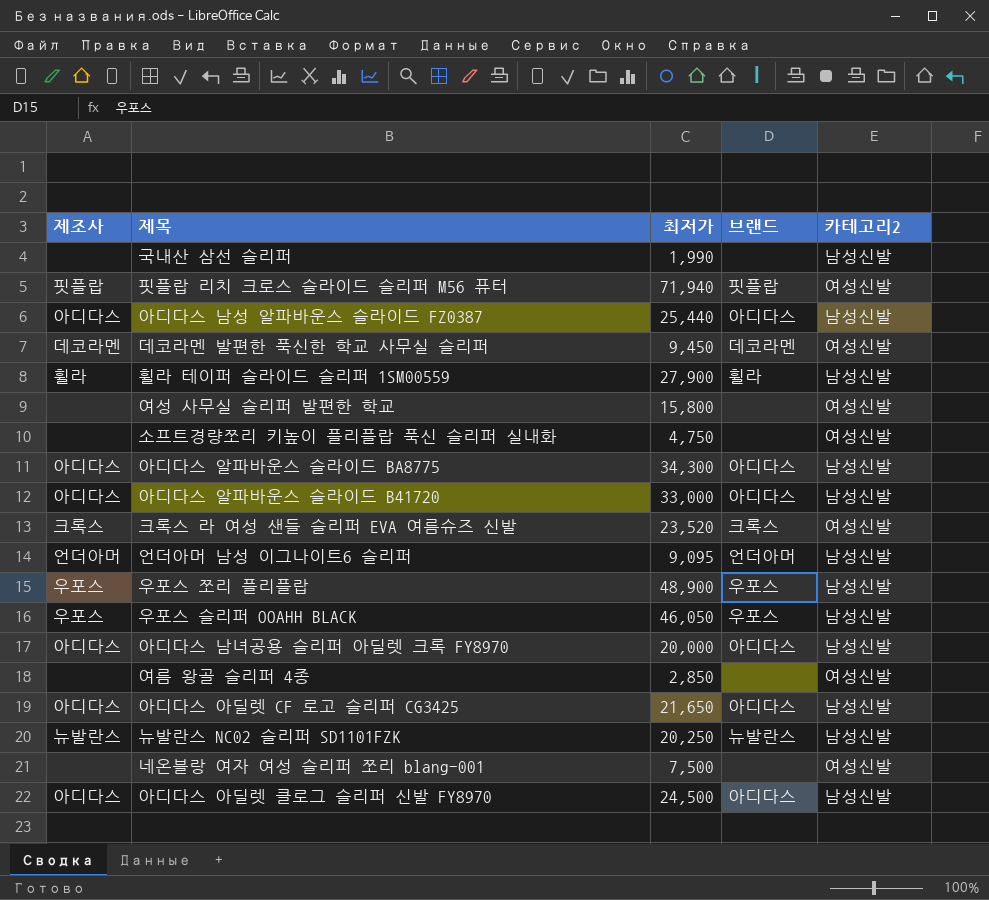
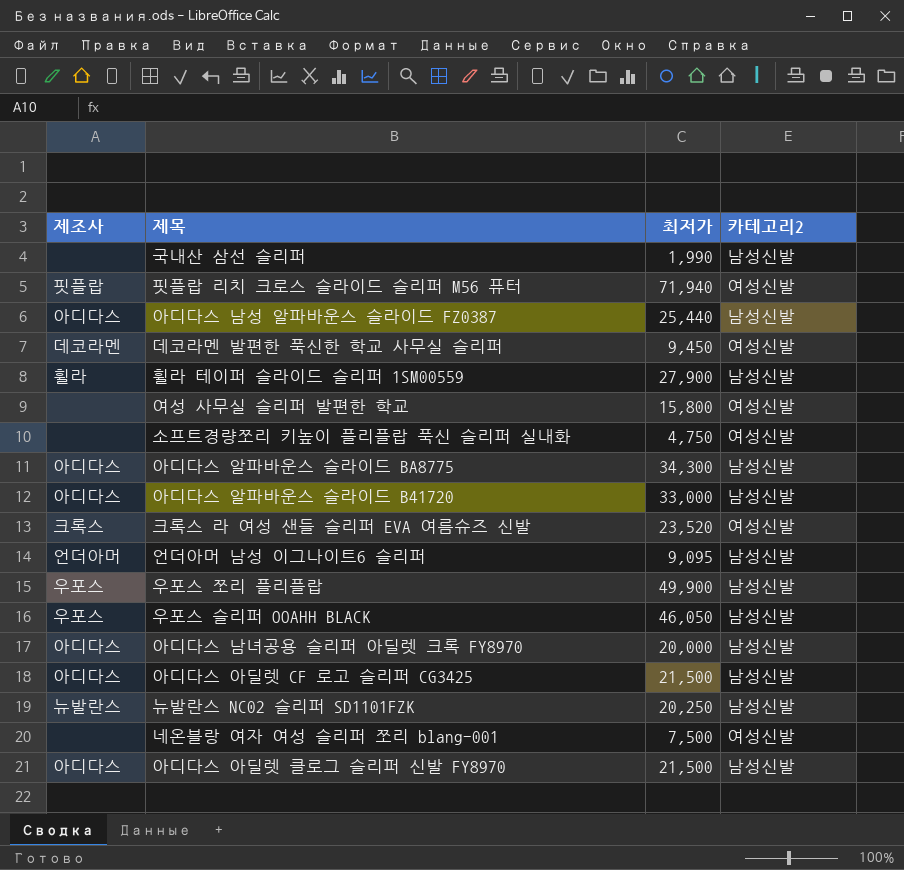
column 브랜드 | position: 4 -> none
row 여름 왕골 슬리퍼 4종: none | 2,850 | none | 여성신발 -> none
우포스 쪼리 플리플랍 | 최저가: 48,900 -> 49,900
아디다스 아딜렛 CF 로고 슬리퍼 CG3425 | 최저가: 21,650 -> 21,500
아디다스 아딜렛 클로그 슬리퍼 신발 FY8970 | 최저가: 24,500 -> 21,500

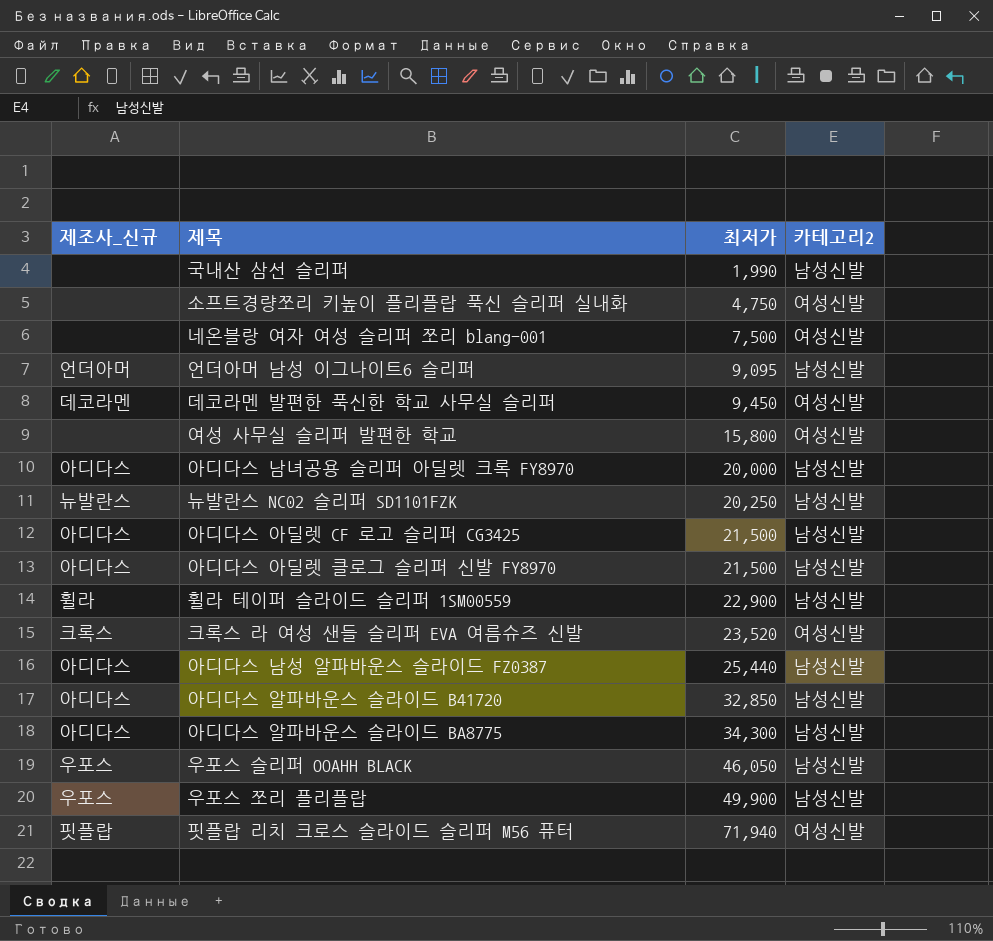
row order: none -> 최저가 ascending
column name: 제조사 -> 제조사_신규
휠라 테이퍼 슬라이드 슬리퍼 1SM00559 | 최저가: 27,900 -> 22,900
아디다스 알파바운스 슬라이드 B41720 | 최저가: 33,000 -> 32,850

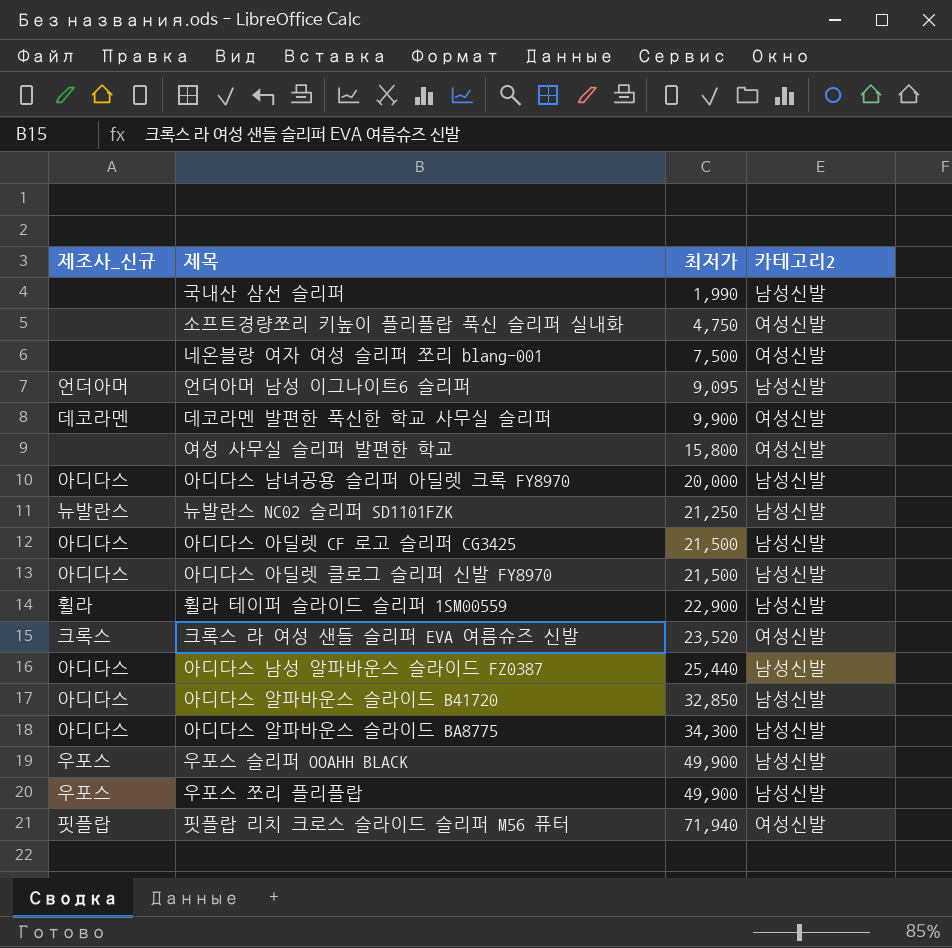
데코라멘 발편한 푹신한 학교 사무실 슬리퍼 | 최저가: 9,450 -> 9,900
뉴발란스 NC02 슬리퍼 SD1101FZK | 최저가: 20,250 -> 21,250
우포스 슬리퍼 OOAHH BLACK | 최저가: 46,050 -> 49,900

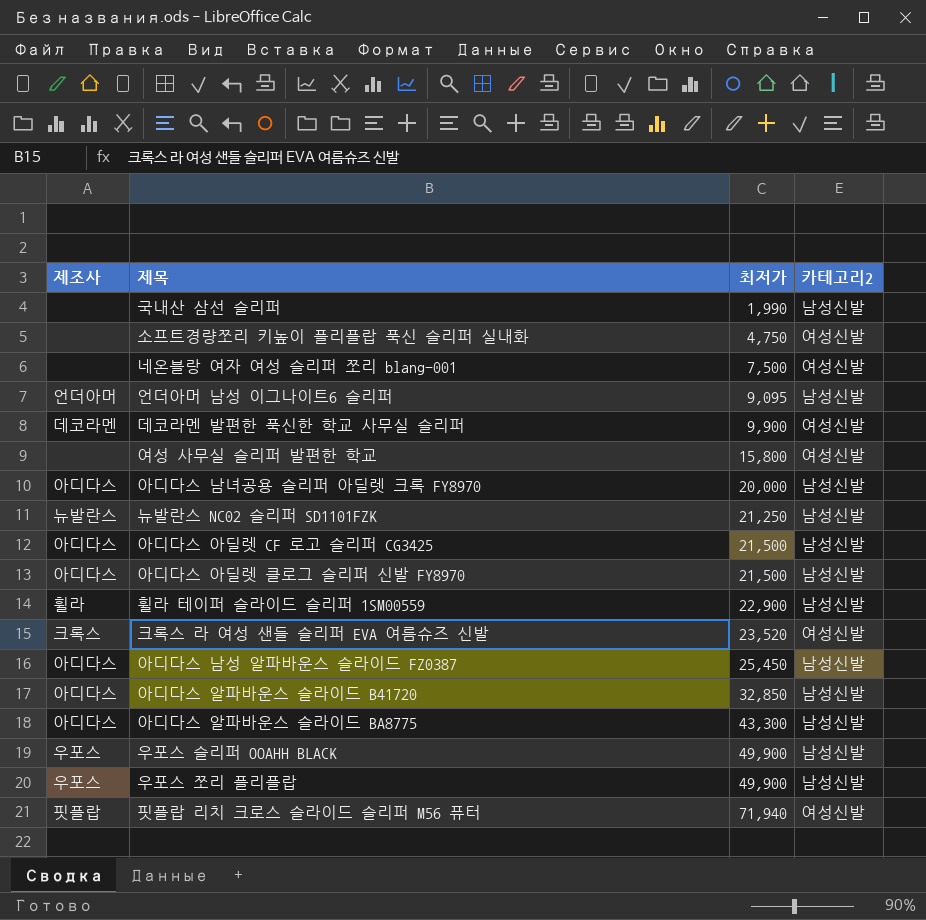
column name: 제조사_신규 -> 제조사
아디다스 남성 알파바운스 슬라이드 FZ0387 | 최저가: 25,440 -> 25,450
아디다스 알파바운스 슬라이드 BA8775 | 최저가: 34,300 -> 43,300

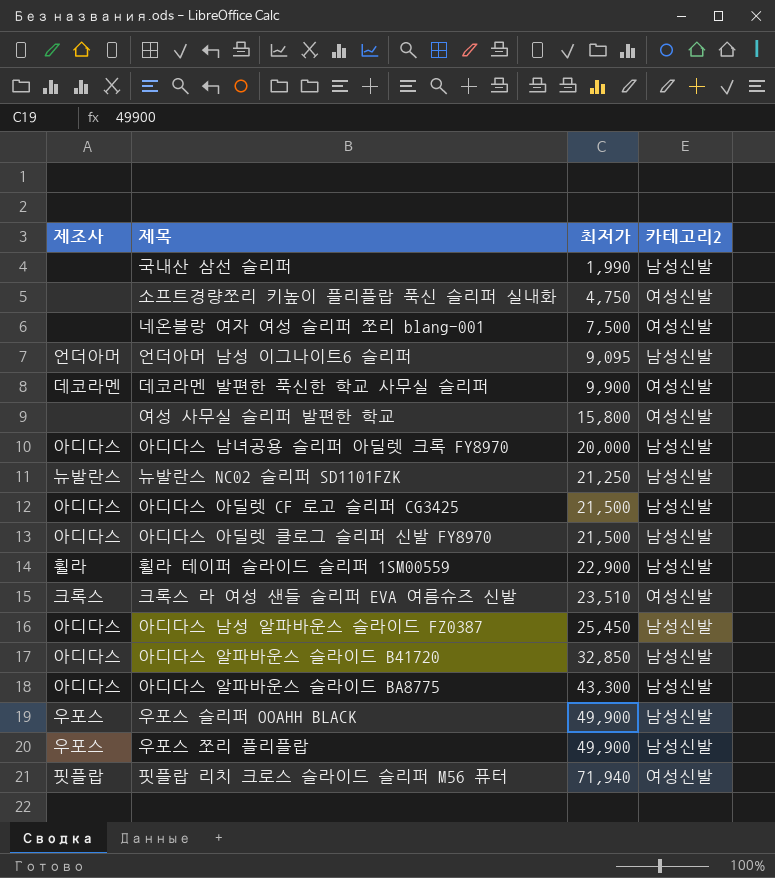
크록스 라 여성 샌들 슬리퍼 EVA 여름슈즈 신발 | 최저가: 23,520 -> 23,510

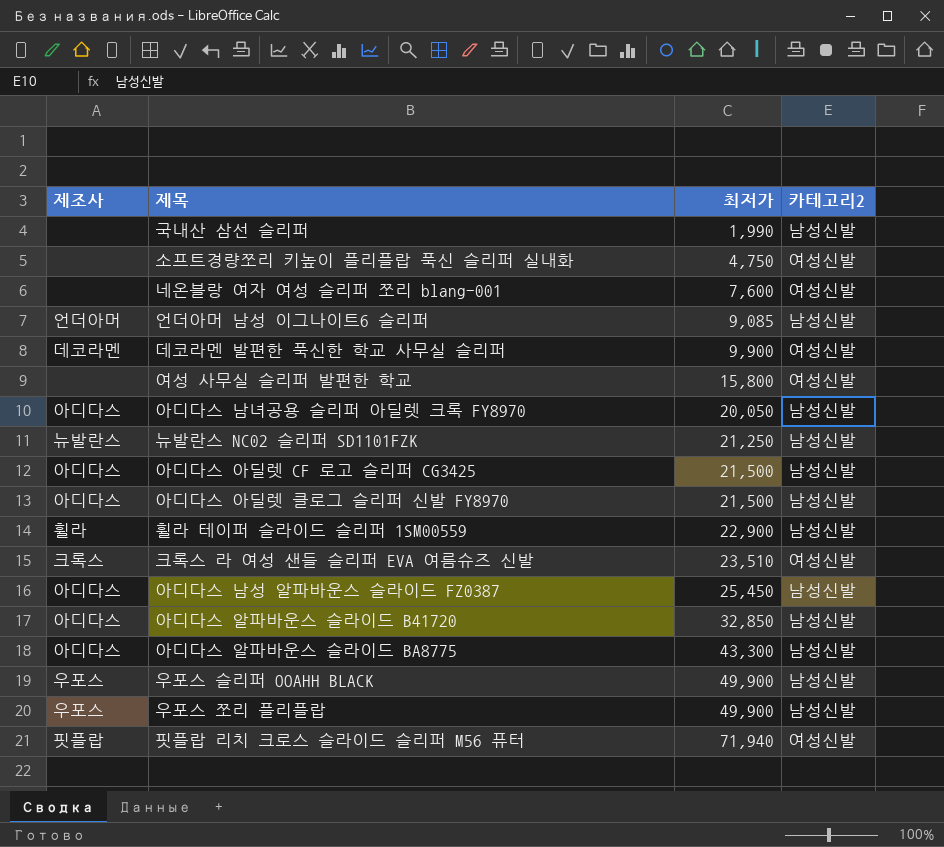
네온블랑 여자 여성 슬리퍼 쪼리 blang-001 | 최저가: 7,500 -> 7,600
언더아머 남성 이그나이트6 슬리퍼 | 최저가: 9,095 -> 9,085
아디다스 남녀공용 슬리퍼 아딜렛 크록 FY8970 | 최저가: 20,000 -> 20,050

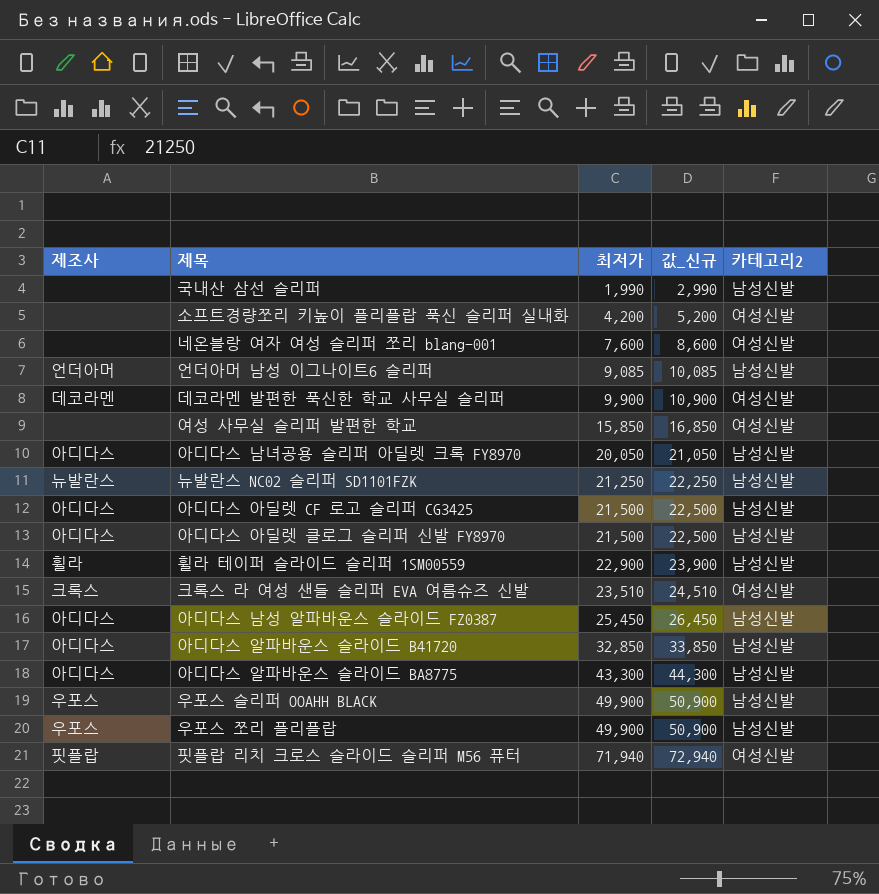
column 값_신규 | formula: none -> [최저가] + 1000
소프트경량쪼리 키높이 플리플랍 푹신 슬리퍼 실내화 | 최저가: 4,750 -> 4,200
여성 사무실 슬리퍼 발편한 학교 | 최저가: 15,800 -> 15,850

